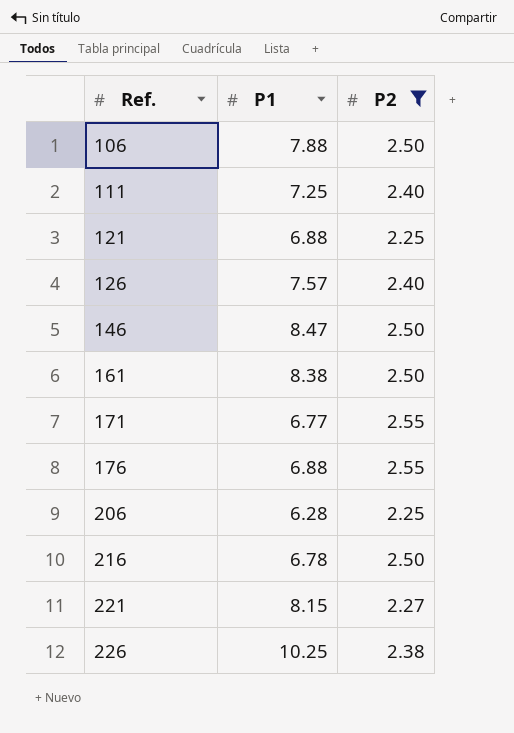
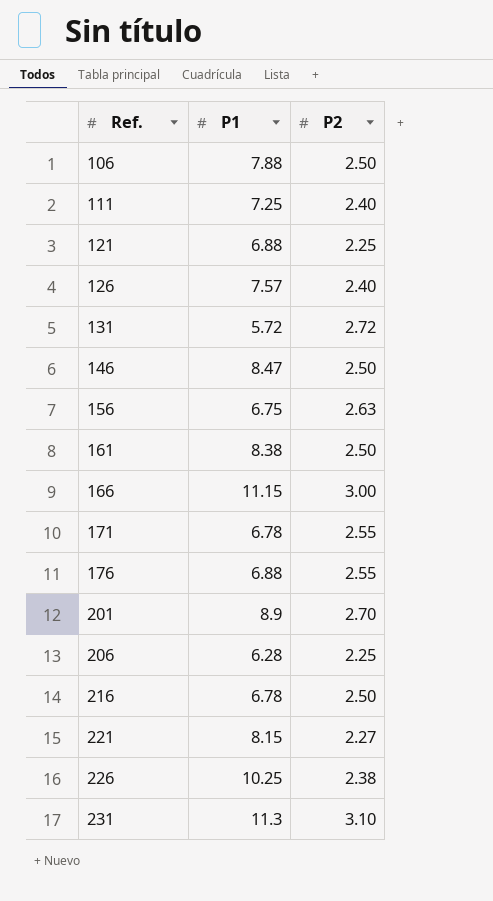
filter: P2 <= 2.55 -> none
171 | P1: 6.77 -> 6.78

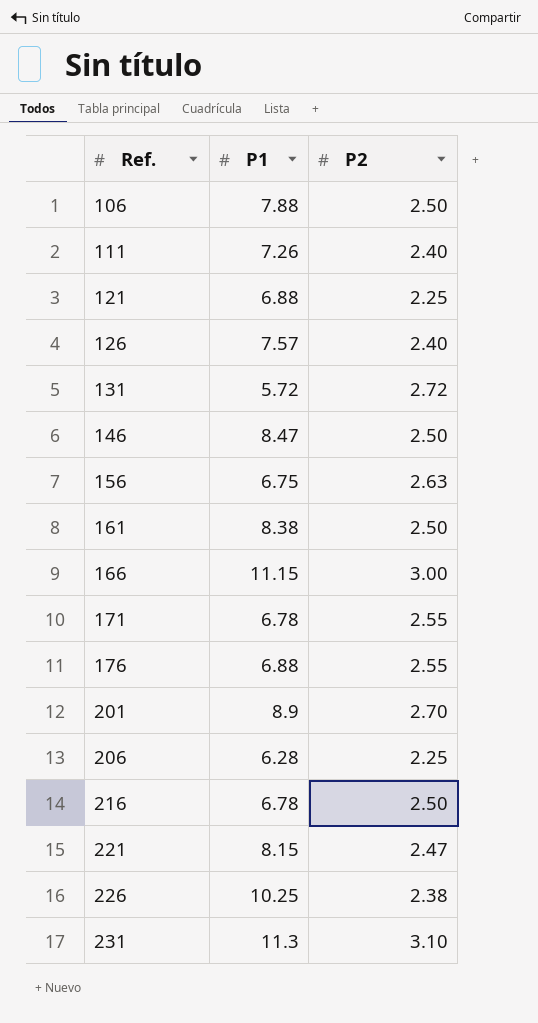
111 | P1: 7.25 -> 7.26
221 | P2: 2.27 -> 2.47

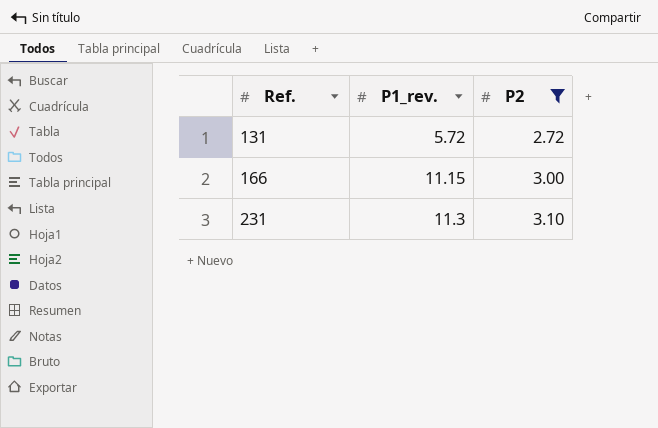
filter: none -> P2 >= 2.72
column name: P1 -> P1_rev.

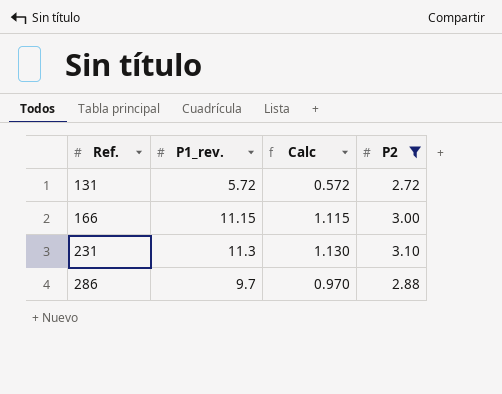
column Calc | formula: none -> [P1_rev.] * 0.1
row 286: none -> 9.7 | 0.970 | 2.88

